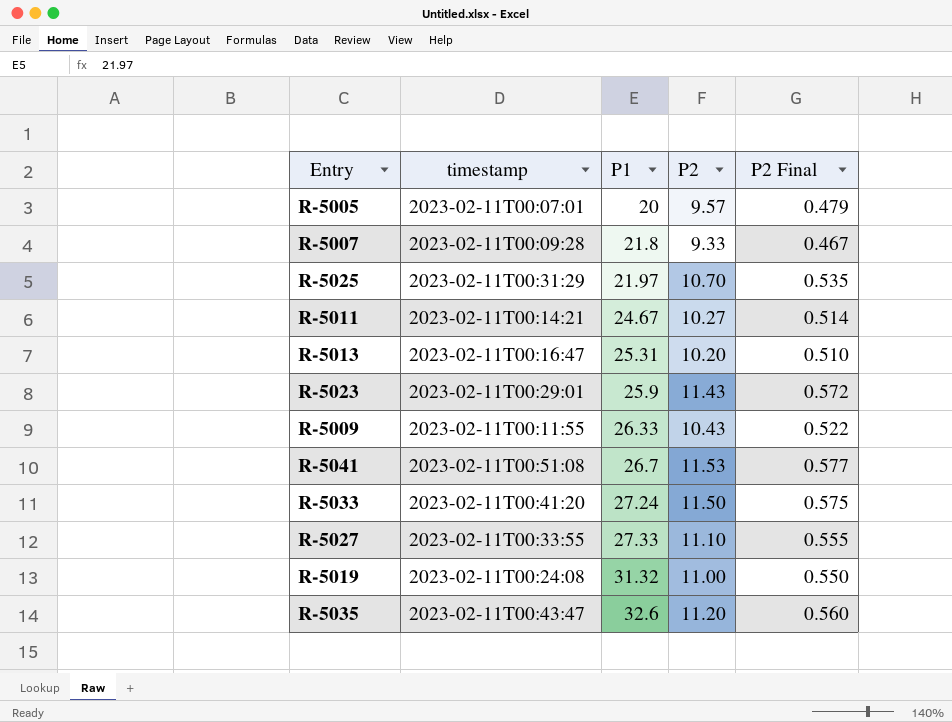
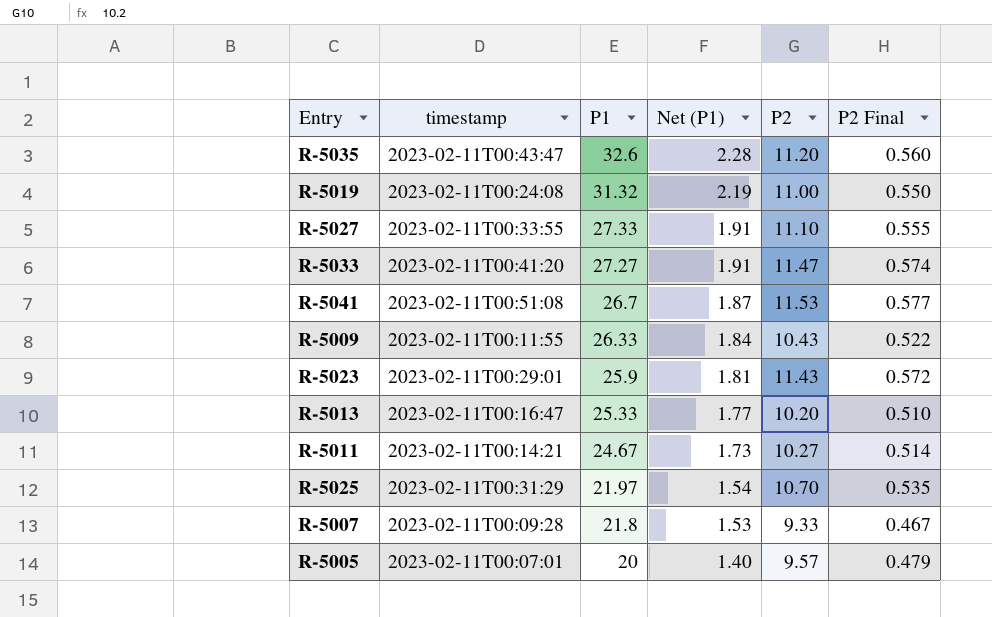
row order: P1 ascending -> P1 descending
column Net (P1) | formula: none -> [P1] * 0.07
R-5033 | P1: 27.24 -> 27.27
R-5033 | P2: 11.50 -> 11.47
R-5033 | P2 Final: 0.575 -> 0.574
R-5013 | P1: 25.31 -> 25.33

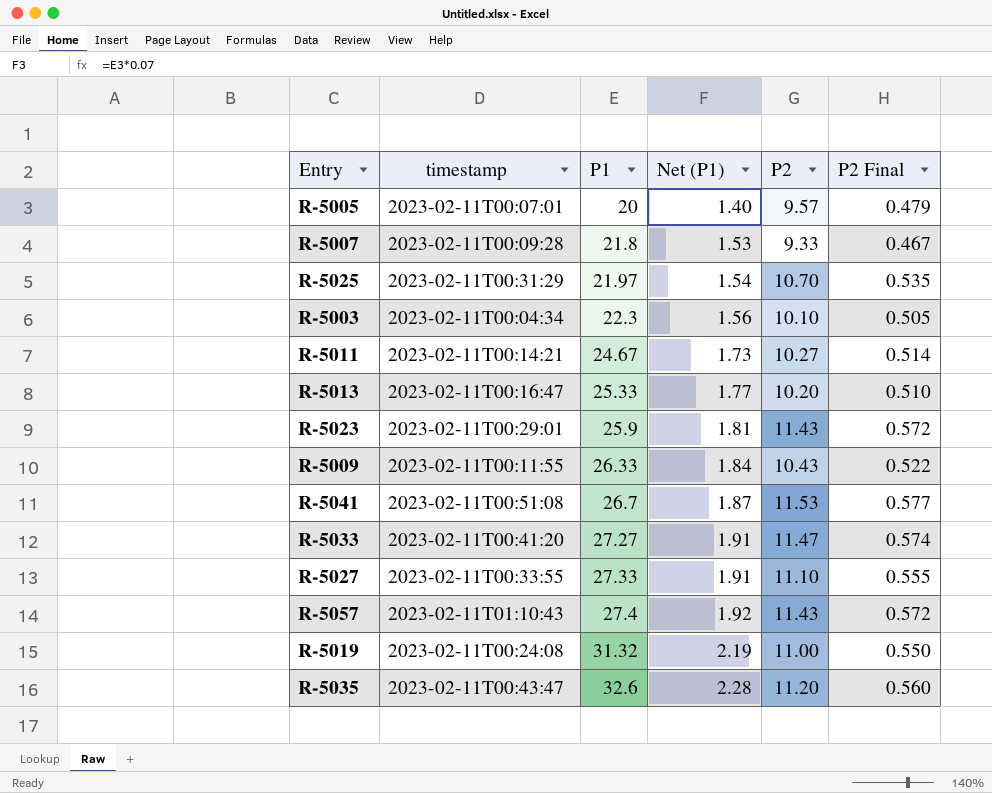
row order: P1 descending -> P1 ascending
row R-5003: none -> 2023-02-11T00:04:34 | 22.3 | 1.56 | 10.10 | 0.505
row R-5057: none -> 2023-02-11T01:10:43 | 27.4 | 1.92 | 11.43 | 0.572

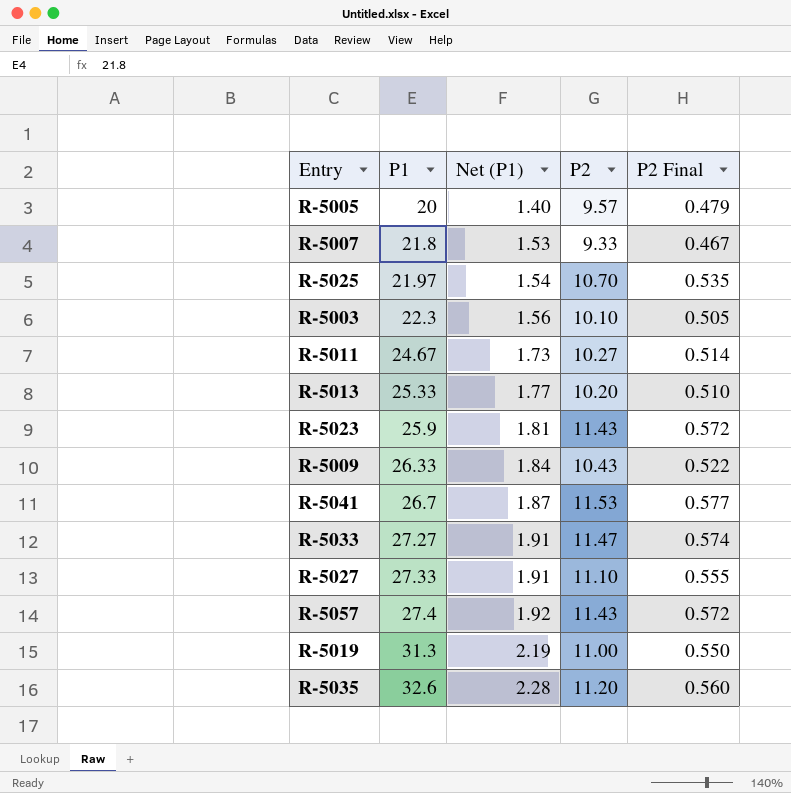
column timestamp | position: 2 -> none
R-5019 | P1: 31.32 -> 31.3

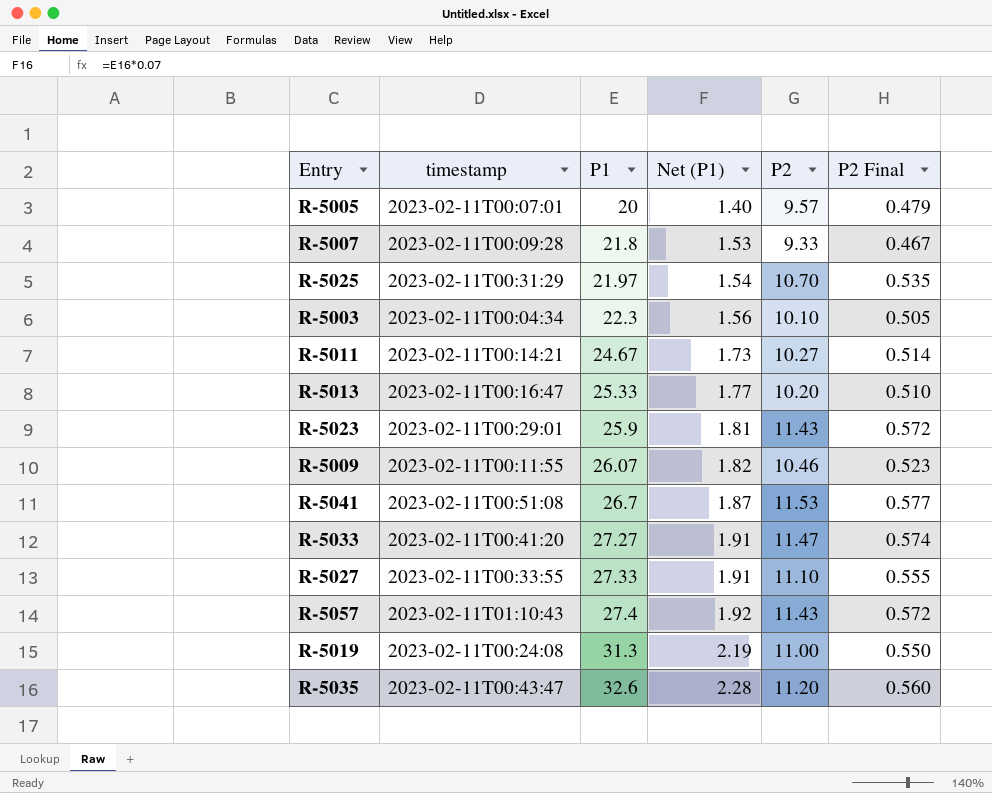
column timestamp | position: none -> 2
R-5009 | P1: 26.33 -> 26.07
R-5009 | Net (P1): 1.84 -> 1.82
R-5009 | P2: 10.43 -> 10.46
R-5009 | P2 Final: 0.522 -> 0.523

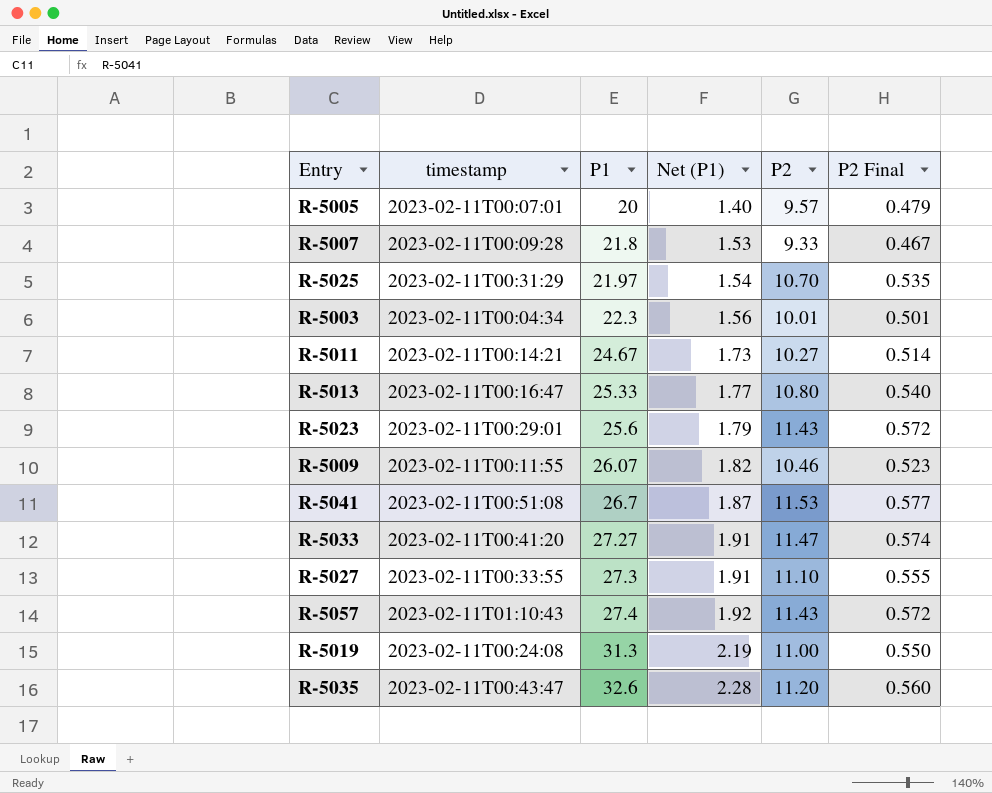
R-5003 | P2: 10.10 -> 10.01
R-5003 | P2 Final: 0.505 -> 0.501
R-5013 | P2: 10.20 -> 10.80
R-5013 | P2 Final: 0.510 -> 0.540
R-5023 | P1: 25.9 -> 25.6
R-5023 | Net (P1): 1.81 -> 1.79
R-5027 | P1: 27.33 -> 27.3

